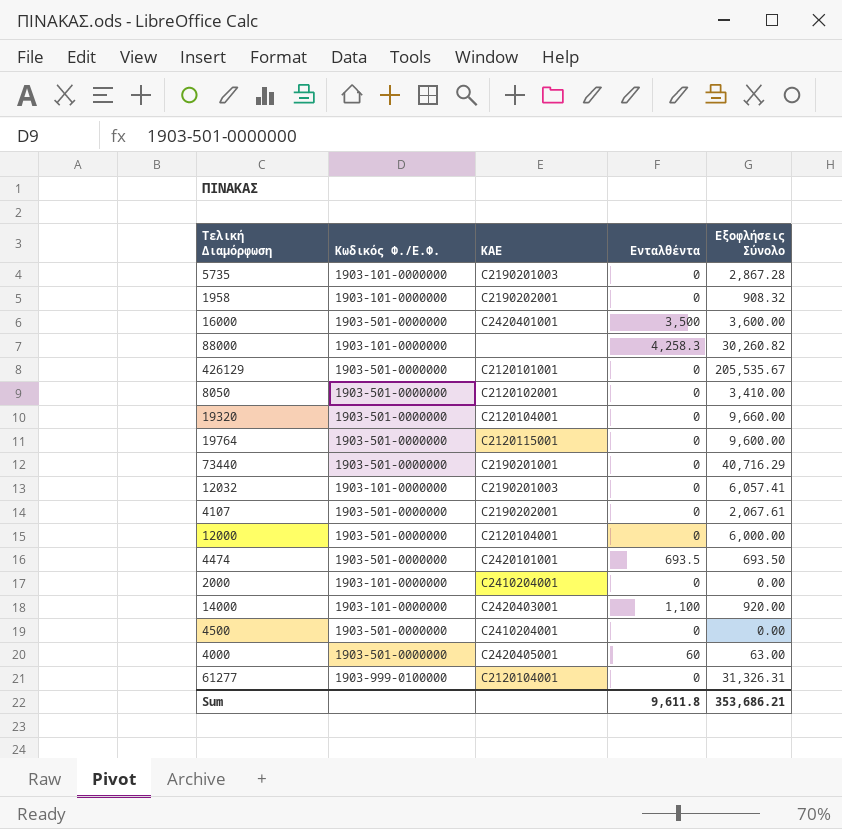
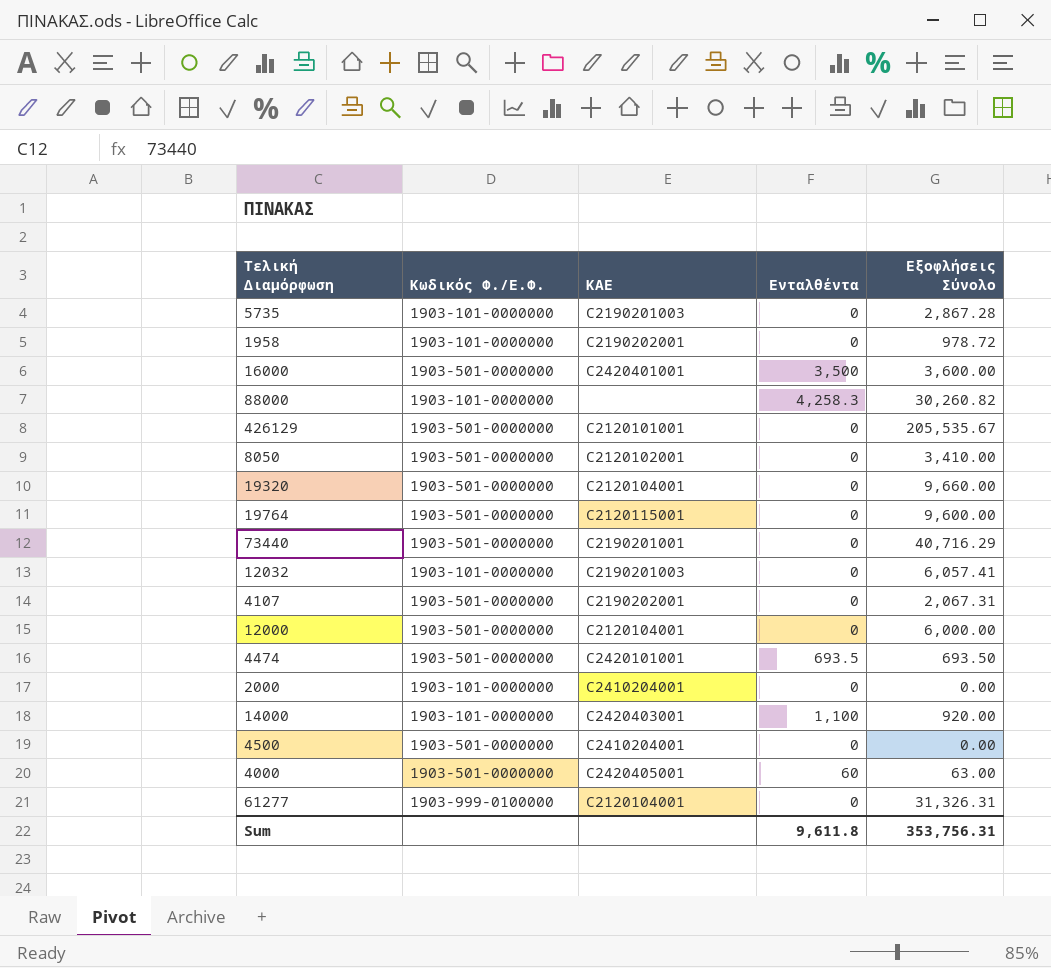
1958 | Εξοφλήσεις Σύνολο: 908.32 -> 978.72
4107 | Εξοφλήσεις Σύνολο: 2,067.61 -> 2,067.31
Sum | Εξοφλήσεις Σύνολο: 353,686.21 -> 353,756.31

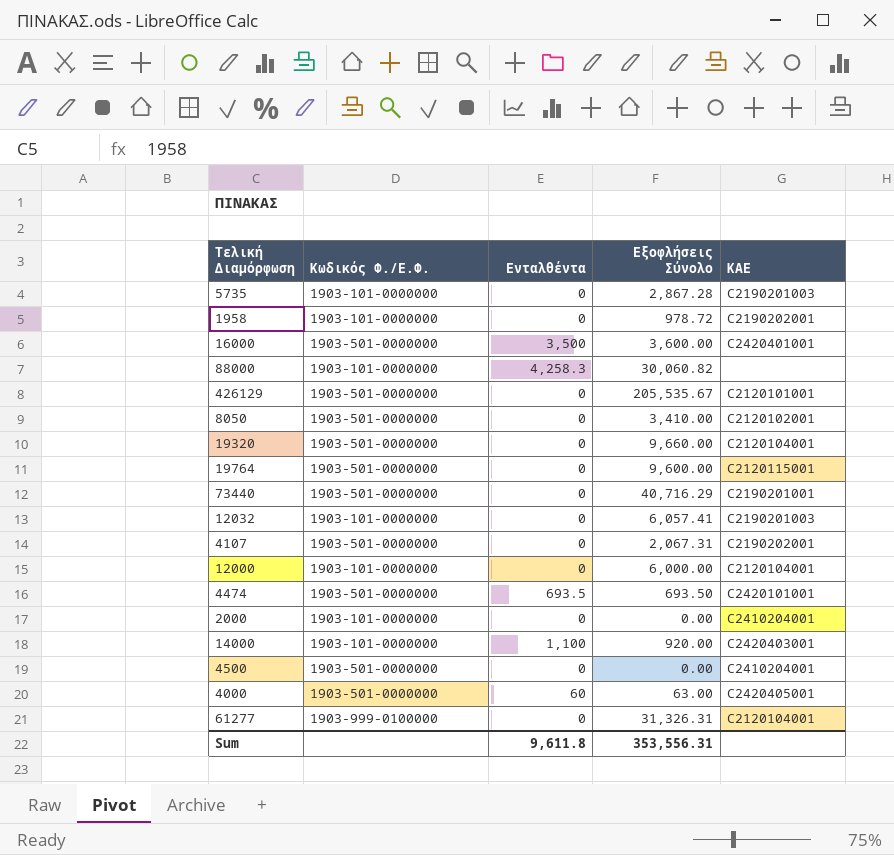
column ΚΑΕ | position: 3 -> 5
88000 | Εξοφλήσεις Σύνολο: 30,260.82 -> 30,060.82
12000 | Κωδικός Φ./Ε.Φ.: 1903-501-0000000 -> 1903-101-0000000
Sum | Εξοφλήσεις Σύνολο: 353,756.31 -> 353,556.31

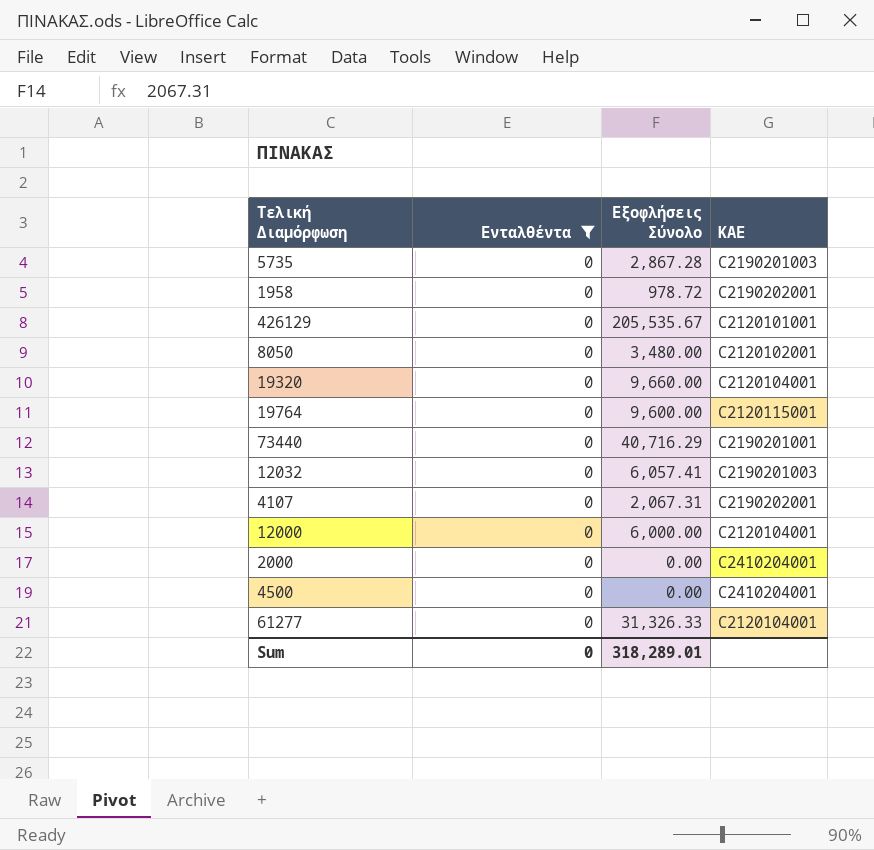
filter: none -> Ενταλθέντα = 0
column Κωδικός Φ./Ε.Φ. | position: 2 -> none
8050 | Εξοφλήσεις Σύνολο: 3,410.00 -> 3,480.00
61277 | Εξοφλήσεις Σύνολο: 31,326.31 -> 31,326.33
Sum | Ενταλθέντα: 9,611.8 -> 0
Sum | Εξοφλήσεις Σύνολο: 353,556.31 -> 318,289.01

